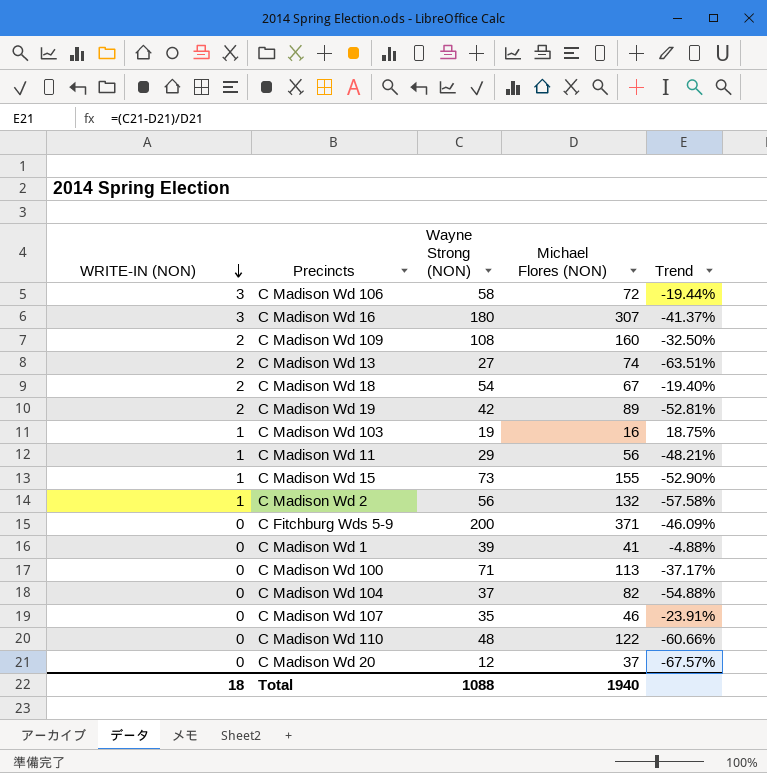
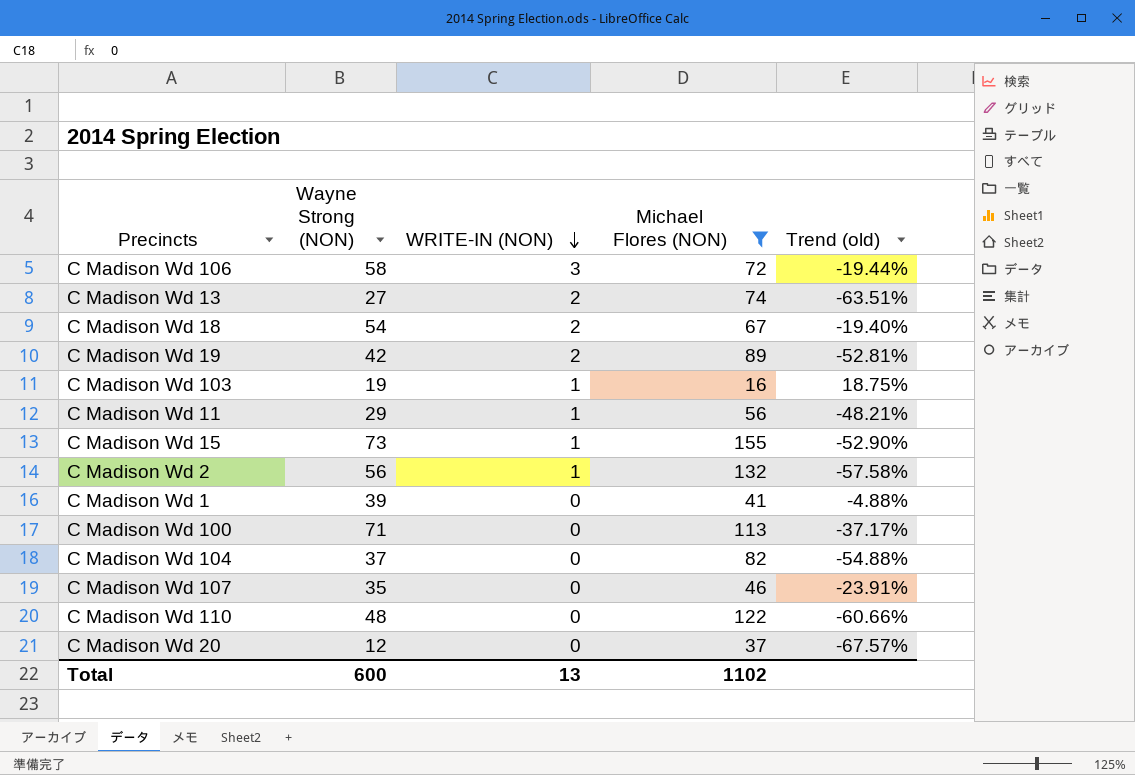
filter: none -> Michael Flores (NON) <= 155
column WRITE-IN (NON) | position: 1 -> 3
column name: Trend -> Trend (old)
Total | Wayne Strong (NON): 1088 -> 600
Total | WRITE-IN (NON): 18 -> 13
Total | Michael Flores (NON): 1940 -> 1102

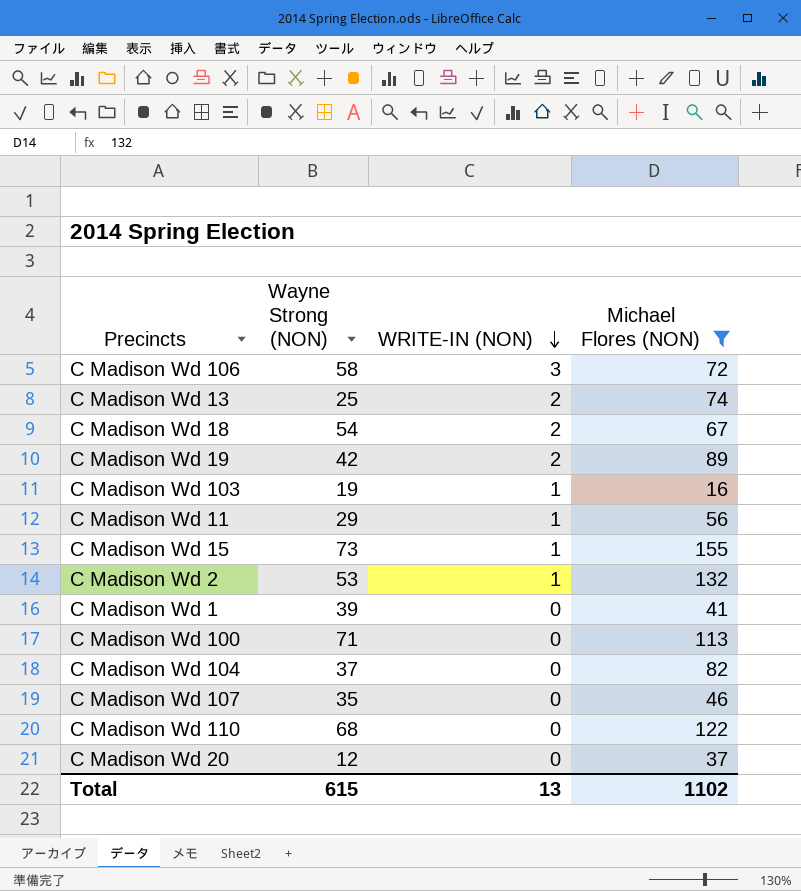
column Trend (old) | formula: ([Wayne Strong (NON)] - [Michael Flores (NON)]) / [Michael Flores (NON)] -> none
C Madison Wd 13 | Wayne Strong (NON): 27 -> 25
C Madison Wd 2 | Wayne Strong (NON): 56 -> 53
C Madison Wd 110 | Wayne Strong (NON): 48 -> 68
Total | Wayne Strong (NON): 600 -> 615

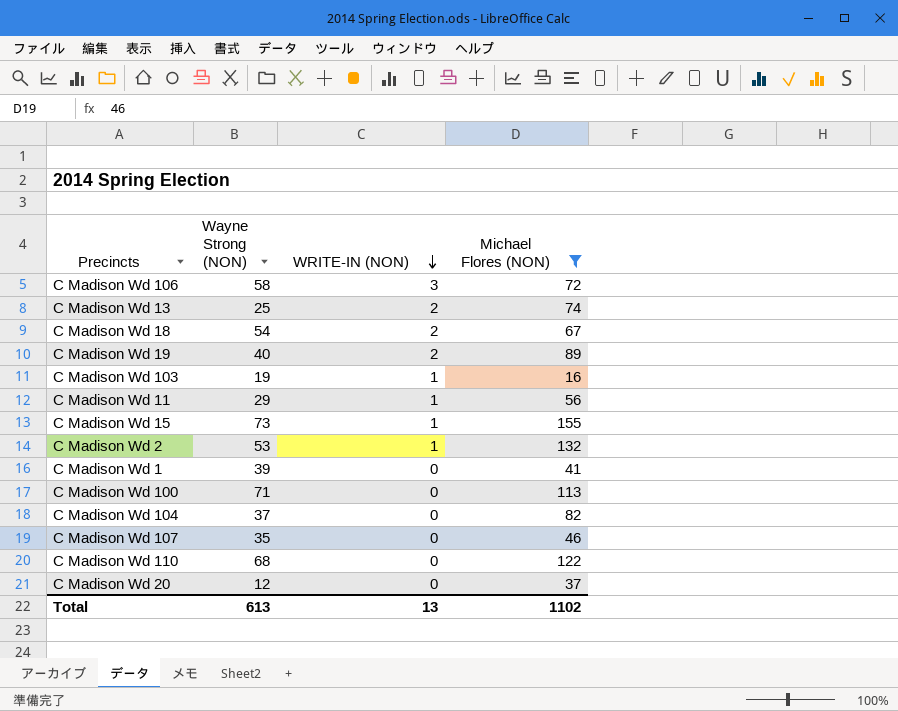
C Madison Wd 19 | Wayne Strong (NON): 42 -> 40
Total | Wayne Strong (NON): 615 -> 613

